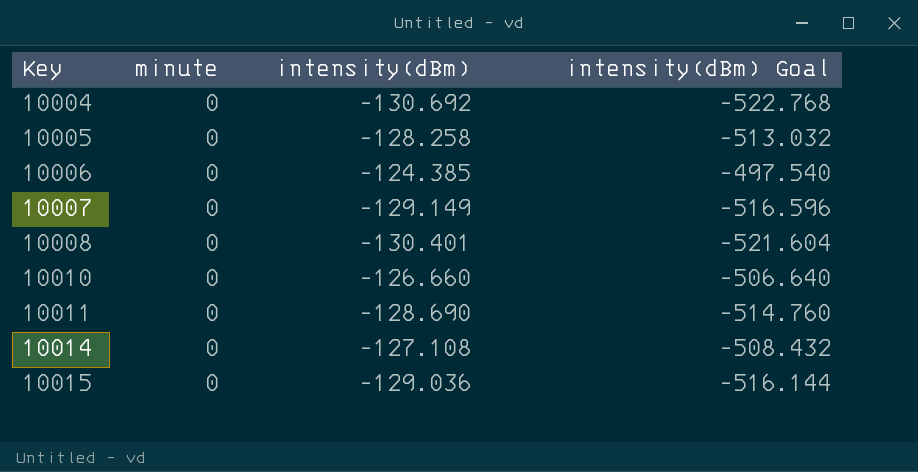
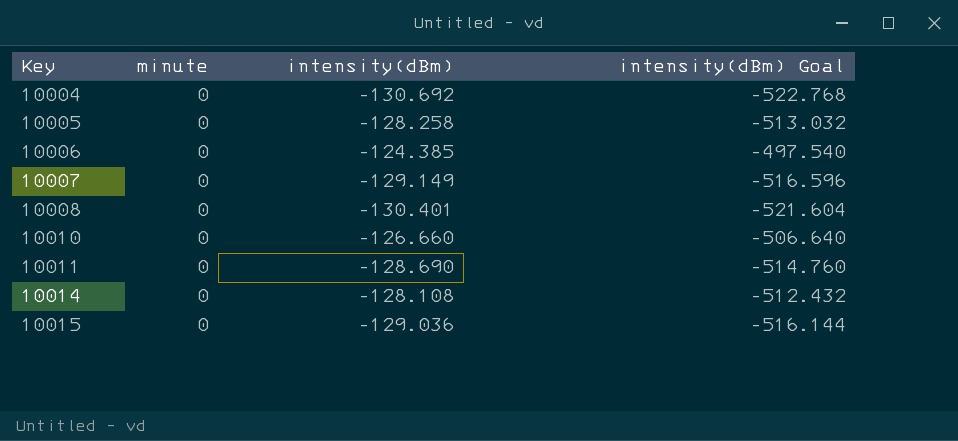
10014 | intensity(dBm): -127.108 -> -128.108
10014 | intensity(dBm) Goal: -508.432 -> -512.432

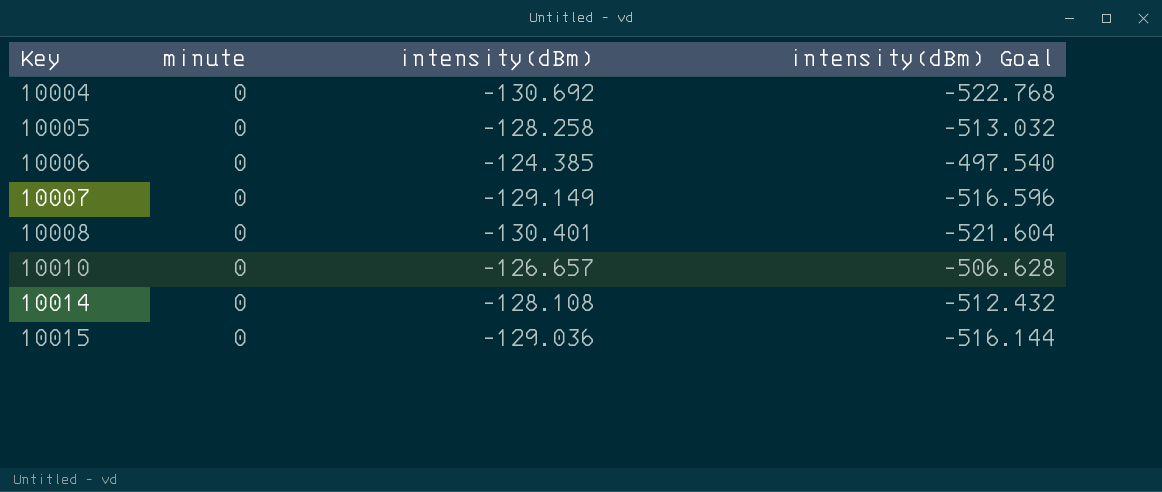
row 10011: 0 | -128.690 | -514.760 -> none
10010 | intensity(dBm): -126.660 -> -126.657
10010 | intensity(dBm) Goal: -506.640 -> -506.628

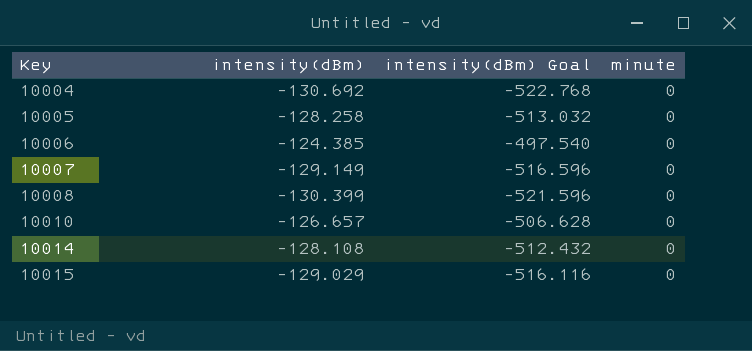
column minute | position: 2 -> 4
10008 | intensity(dBm): -130.401 -> -130.399
10008 | intensity(dBm) Goal: -521.604 -> -521.596
10015 | intensity(dBm): -129.036 -> -129.029
10015 | intensity(dBm) Goal: -516.144 -> -516.116

